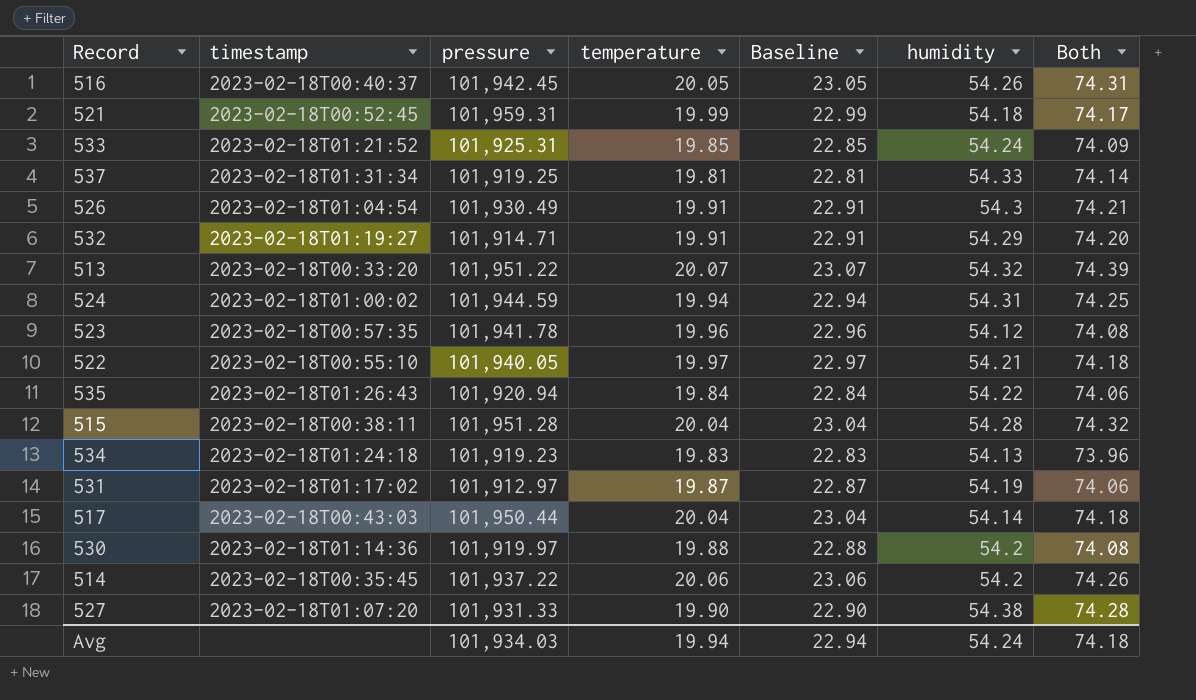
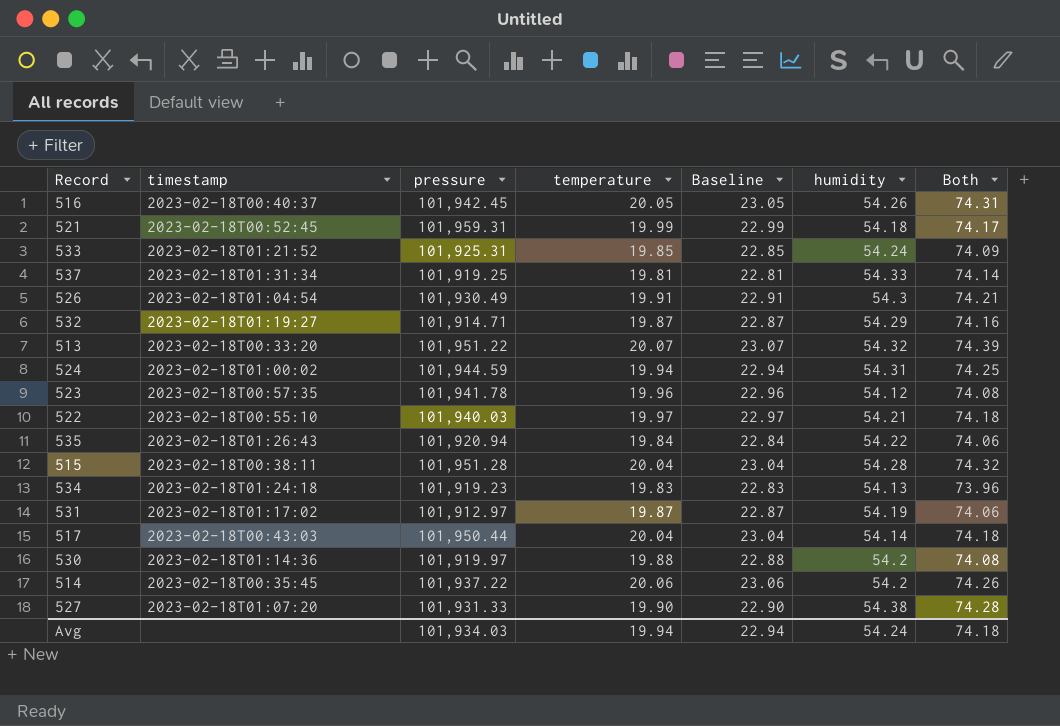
532 | temperature: 19.91 -> 19.87
532 | Baseline: 22.91 -> 22.87
532 | Both: 74.20 -> 74.16
522 | pressure: 101,940.05 -> 101,940.03

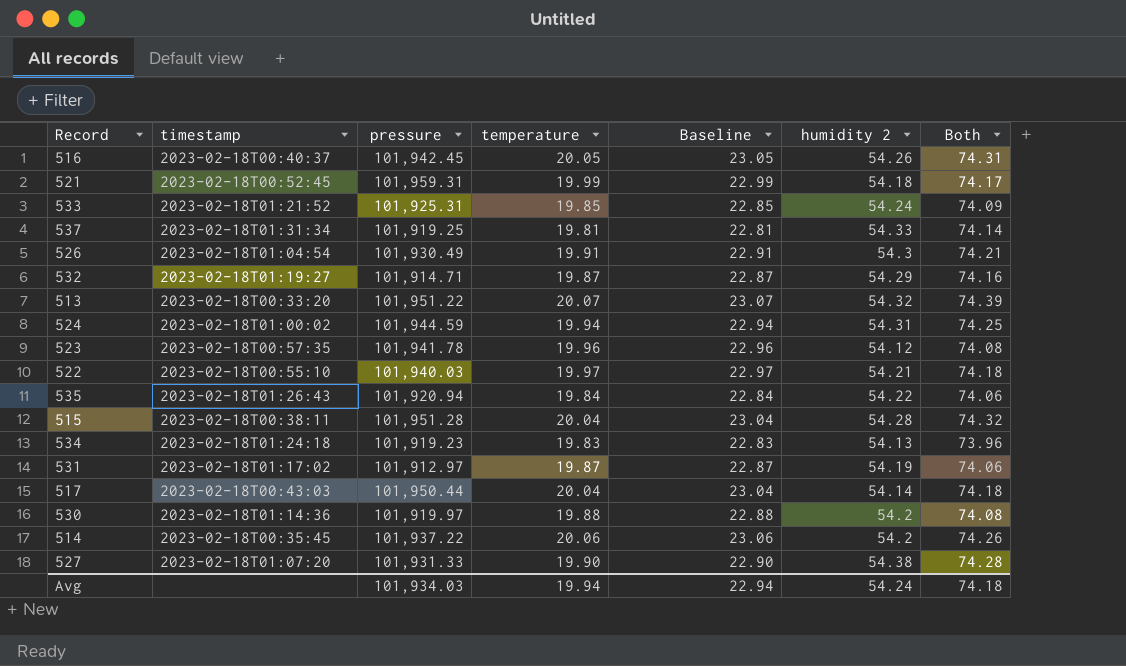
column name: humidity -> humidity 2

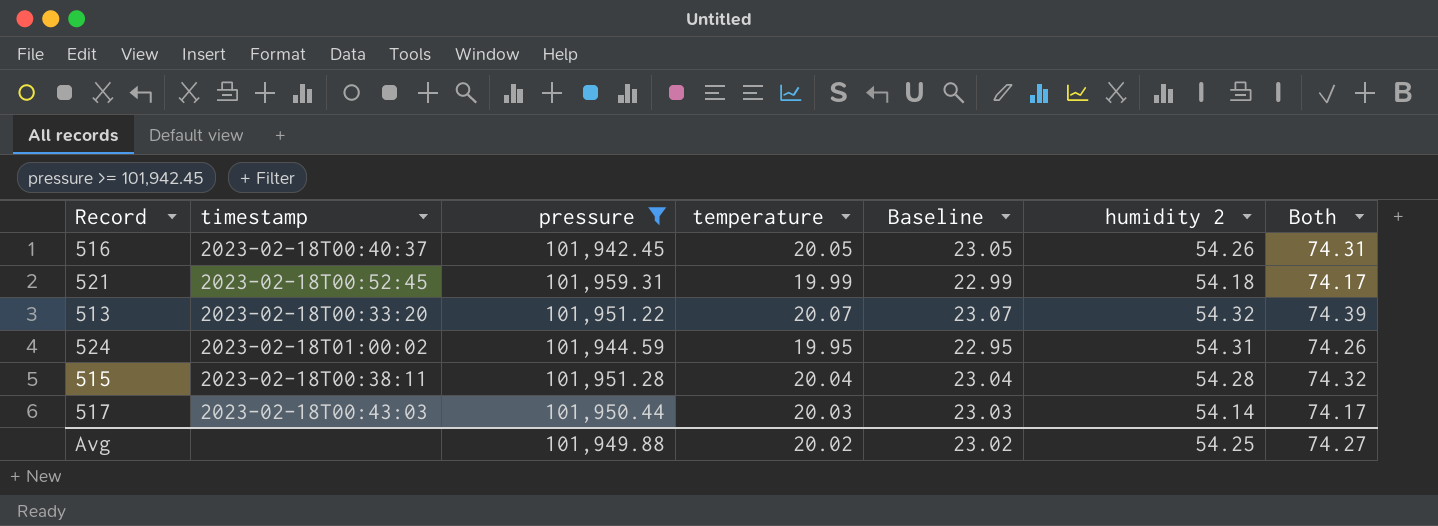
filter: none -> pressure >= 101,942.45
524 | temperature: 19.94 -> 19.95
524 | Baseline: 22.94 -> 22.95
524 | Both: 74.25 -> 74.26
517 | temperature: 20.04 -> 20.03
517 | Baseline: 23.04 -> 23.03
517 | Both: 74.18 -> 74.17
Avg | pressure: 101,934.03 -> 101,949.88
Avg | temperature: 19.94 -> 20.02
Avg | Baseline: 22.94 -> 23.02
Avg | humidity 2: 54.24 -> 54.25
Avg | Both: 74.18 -> 74.27

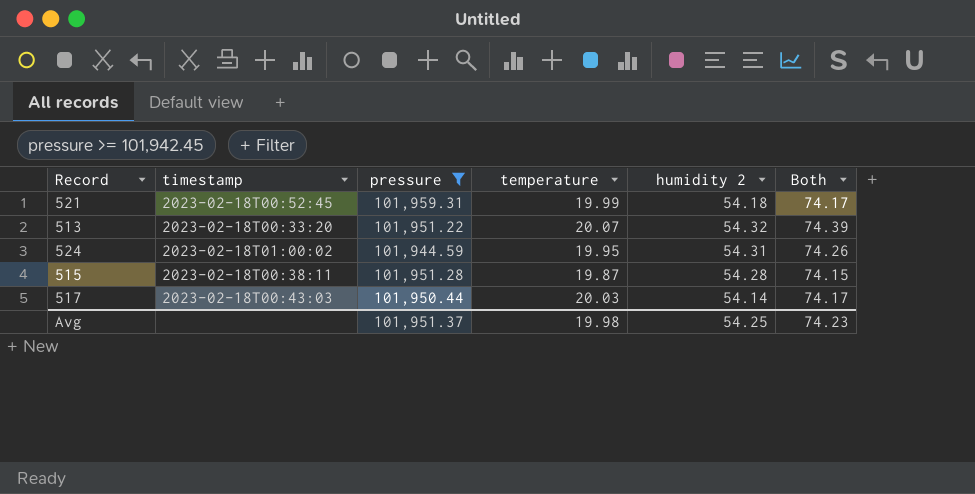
column Baseline | formula: [temperature] + 3 -> none
row 516: 2023-02-18T00:40:37 | 101,942.45 | 20.05 | 23.05 | 54.26 | 74.31 -> none
515 | temperature: 20.04 -> 19.87
515 | Both: 74.32 -> 74.15
Avg | pressure: 101,949.88 -> 101,951.37
Avg | temperature: 20.02 -> 19.98
Avg | Both: 74.27 -> 74.23

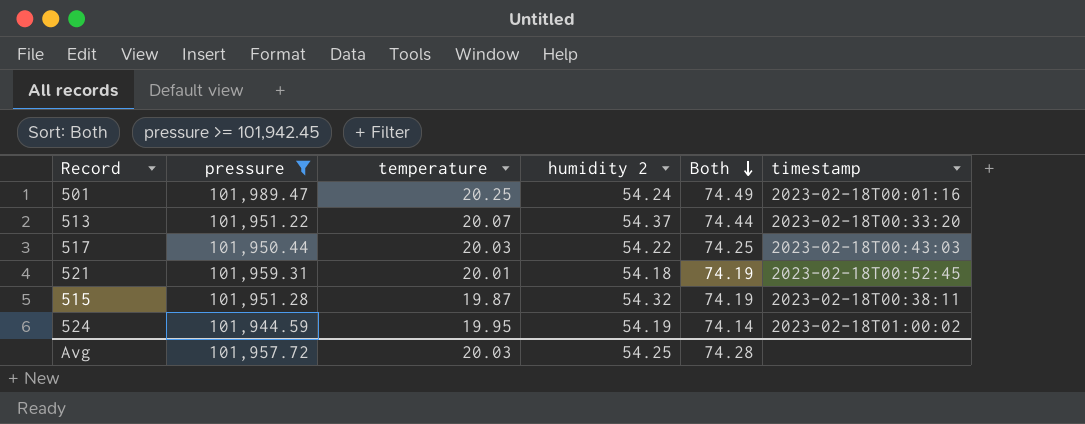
row order: none -> Both descending
column timestamp | position: 2 -> 6
row 501: none -> 101,989.47 | 20.25 | 54.24 | 74.49 | 2023-02-18T00:01:16
513 | humidity 2: 54.32 -> 54.37
513 | Both: 74.39 -> 74.44
517 | humidity 2: 54.14 -> 54.22
517 | Both: 74.17 -> 74.25
521 | temperature: 19.99 -> 20.01
521 | Both: 74.17 -> 74.19
515 | humidity 2: 54.28 -> 54.32
515 | Both: 74.15 -> 74.19
524 | humidity 2: 54.31 -> 54.19
524 | Both: 74.26 -> 74.14
Avg | pressure: 101,951.37 -> 101,957.72
Avg | temperature: 19.98 -> 20.03
Avg | Both: 74.23 -> 74.28

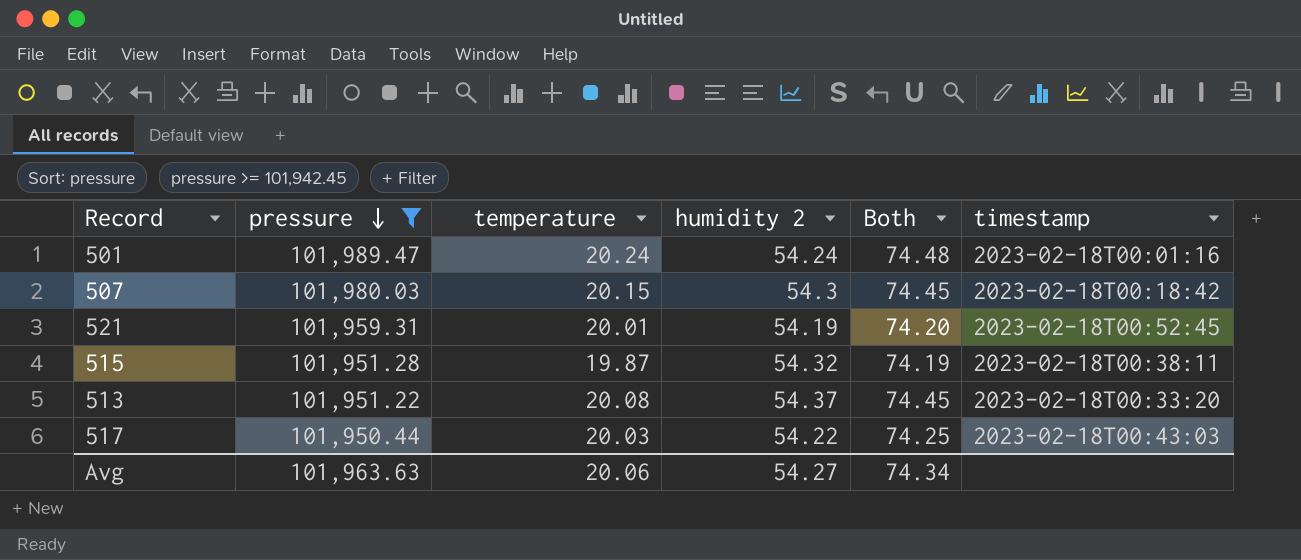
row order: Both descending -> pressure descending
row 524: 101,944.59 | 19.95 | 54.19 | 74.14 | 2023-02-18T01:00:02 -> none
501 | temperature: 20.25 -> 20.24
501 | Both: 74.49 -> 74.48
row 507: none -> 101,980.03 | 20.15 | 54.3 | 74.45 | 2023-02-18T00:18:42
521 | humidity 2: 54.18 -> 54.19
521 | Both: 74.19 -> 74.20
513 | temperature: 20.07 -> 20.08
513 | Both: 74.44 -> 74.45
Avg | pressure: 101,957.72 -> 101,963.63
Avg | temperature: 20.03 -> 20.06
Avg | humidity 2: 54.25 -> 54.27
Avg | Both: 74.28 -> 74.34

